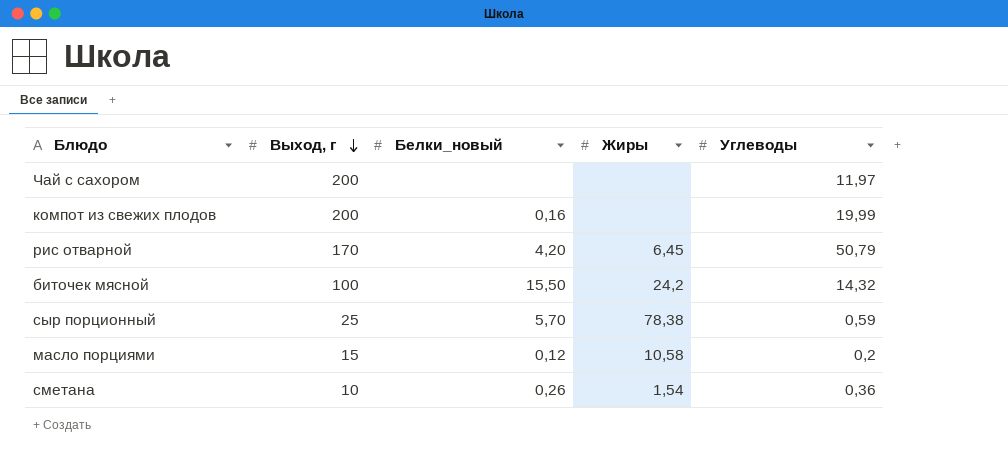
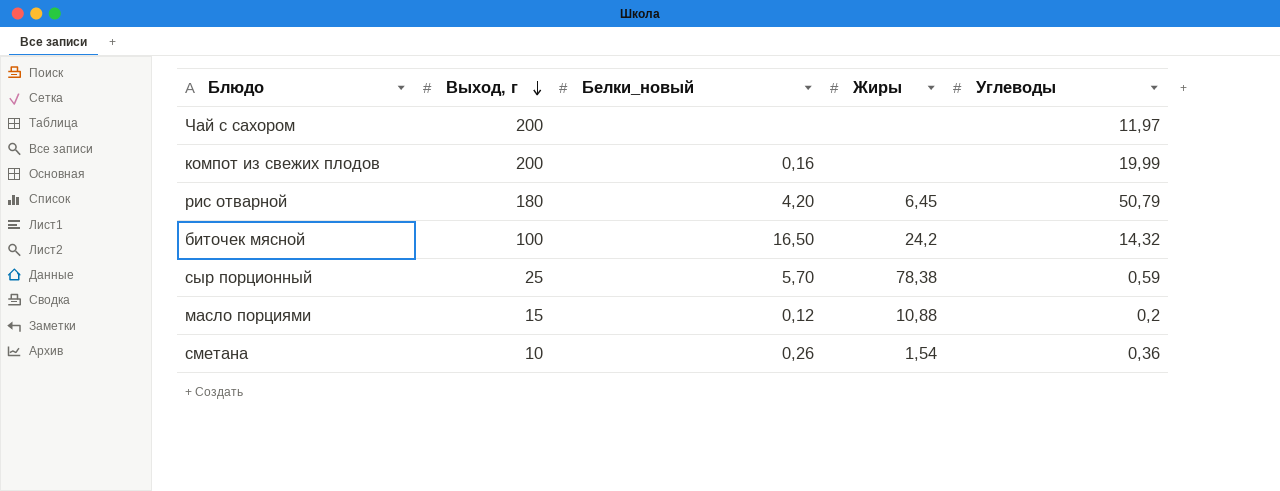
рис отварной | Выход, г: 170 -> 180
биточек мясной | Белки_новый: 15,50 -> 16,50
масло порциями | Жиры: 10,58 -> 10,88

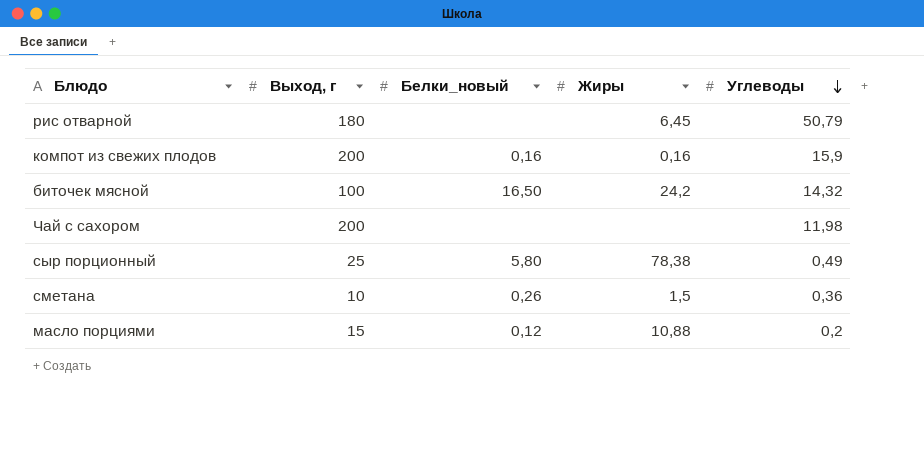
row order: Выход, г descending -> Углеводы descending
рис отварной | Белки_новый: 4,20 -> none
компот из свежих плодов | Жиры: none -> 0,16
компот из свежих плодов | Углеводы: 19,99 -> 15,9
Чай с сахором | Углеводы: 11,97 -> 11,98
сыр порционный | Белки_новый: 5,70 -> 5,80
сыр порционный | Углеводы: 0,59 -> 0,49
сметана | Жиры: 1,54 -> 1,5

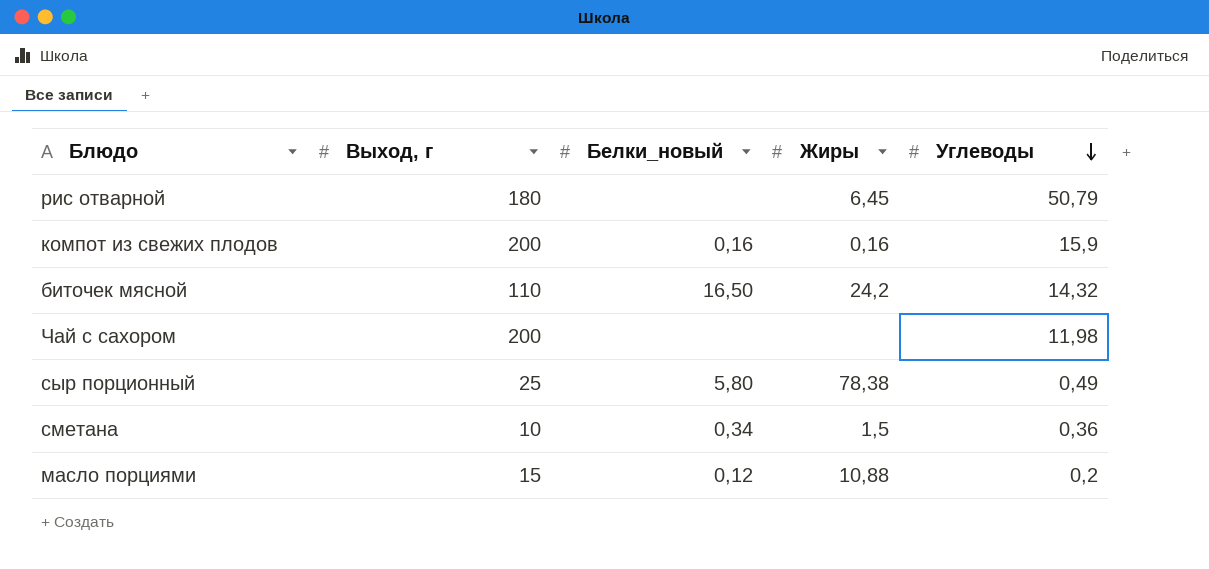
биточек мясной | Выход, г: 100 -> 110
сметана | Белки_новый: 0,26 -> 0,34

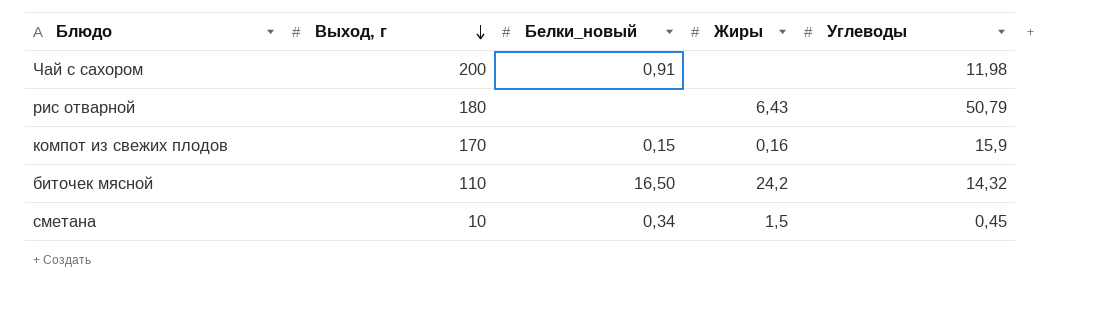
row order: Углеводы descending -> Выход, г descending
row сыр порционный: 25 | 5,80 | 78,38 | 0,49 -> none
row масло порциями: 15 | 0,12 | 10,88 | 0,2 -> none
Чай с сахором | Белки_новый: none -> 0,91
рис отварной | Жиры: 6,45 -> 6,43
компот из свежих плодов | Выход, г: 200 -> 170
компот из свежих плодов | Белки_новый: 0,16 -> 0,15
сметана | Углеводы: 0,36 -> 0,45

